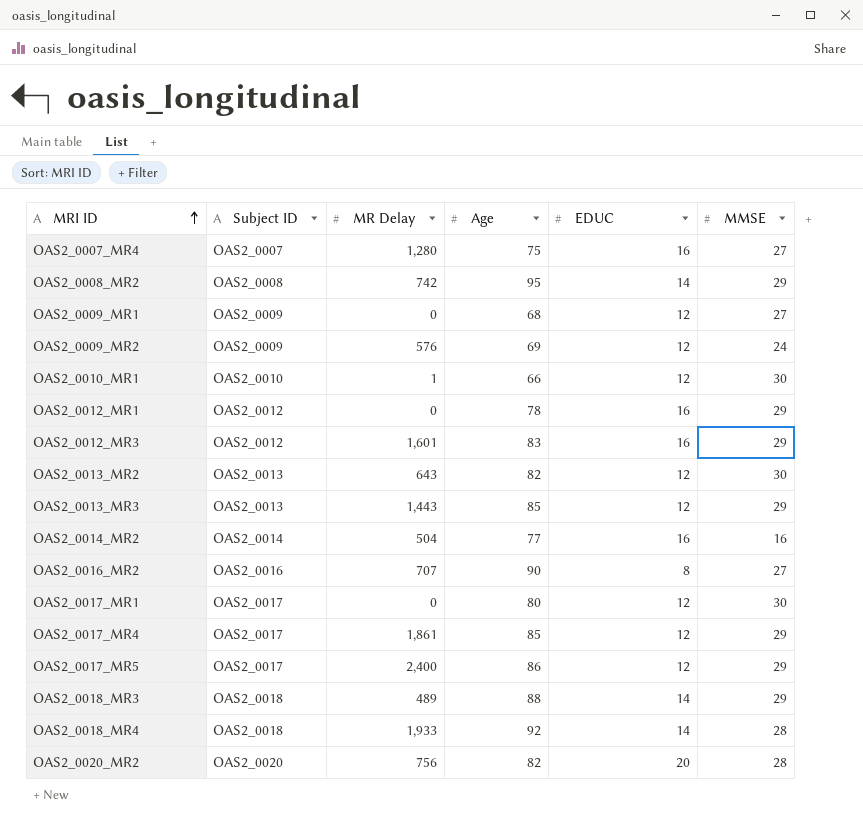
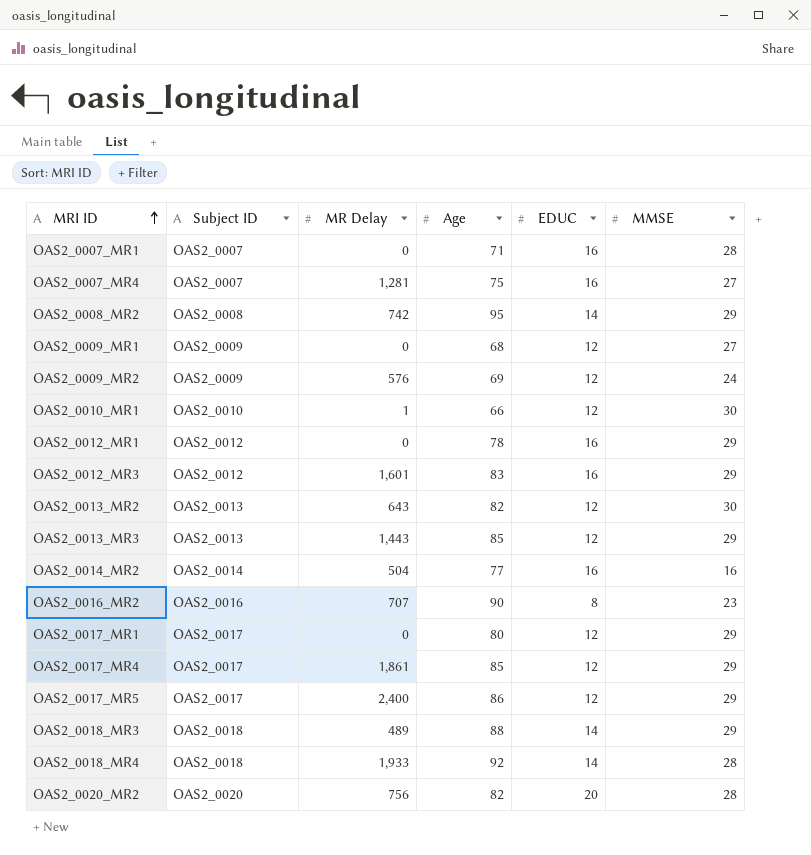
row OAS2_0007_MR1: none -> OAS2_0007 | 0 | 71 | 16 | 28
OAS2_0007_MR4 | MR Delay: 1,280 -> 1,281
OAS2_0016_MR2 | MMSE: 27 -> 23
OAS2_0017_MR1 | MMSE: 30 -> 29

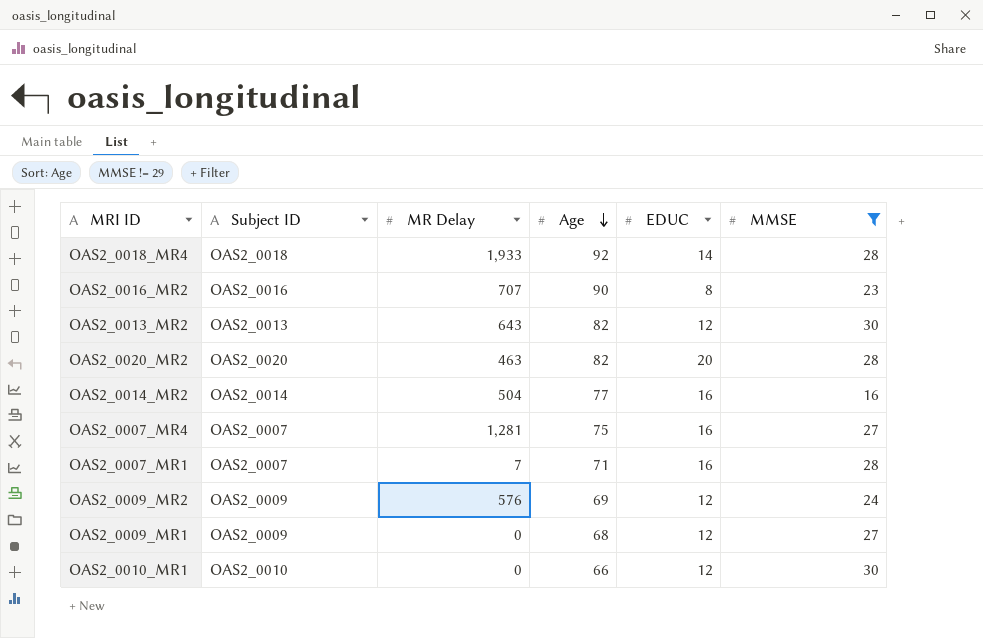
filter: none -> MMSE != 29
row order: MRI ID ascending -> Age descending
OAS2_0020_MR2 | MR Delay: 756 -> 463
OAS2_0007_MR1 | MR Delay: 0 -> 7
OAS2_0010_MR1 | MR Delay: 1 -> 0

